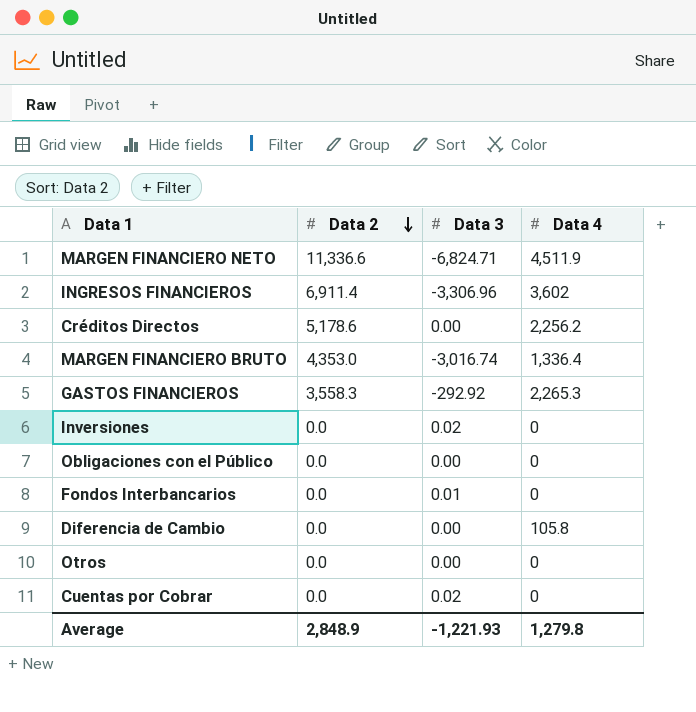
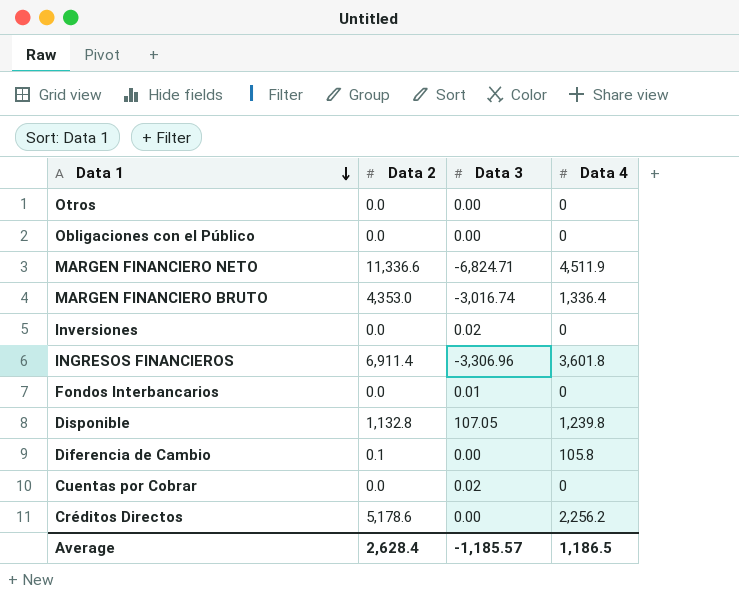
row order: Data 2 descending -> Data 1 descending
row GASTOS FINANCIEROS: 3,558.3 | -292.92 | 2,265.3 -> none
INGRESOS FINANCIEROS | Data 4: 3,602 -> 3,601.8
row Disponible: none -> 1,132.8 | 107.05 | 1,239.8
Diferencia de Cambio | Data 2: 0.0 -> 0.1
Average | Data 2: 2,848.9 -> 2,628.4
Average | Data 3: -1,221.93 -> -1,185.57
Average | Data 4: 1,279.8 -> 1,186.5

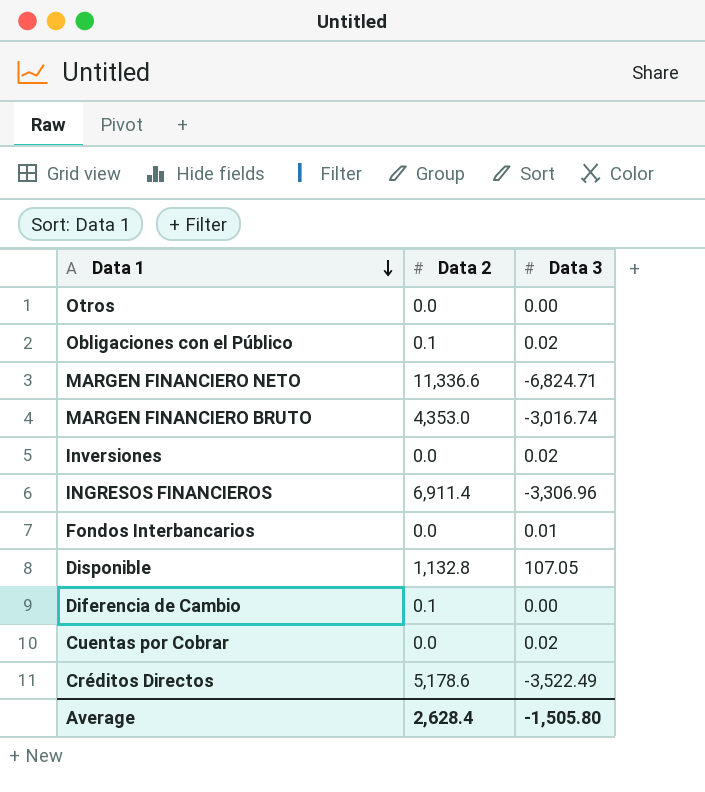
column Data 4 | position: 4 -> none
Obligaciones con el Público | Data 2: 0.0 -> 0.1
Obligaciones con el Público | Data 3: 0.00 -> 0.02
Créditos Directos | Data 3: 0.00 -> -3,522.49
Average | Data 3: -1,185.57 -> -1,505.80

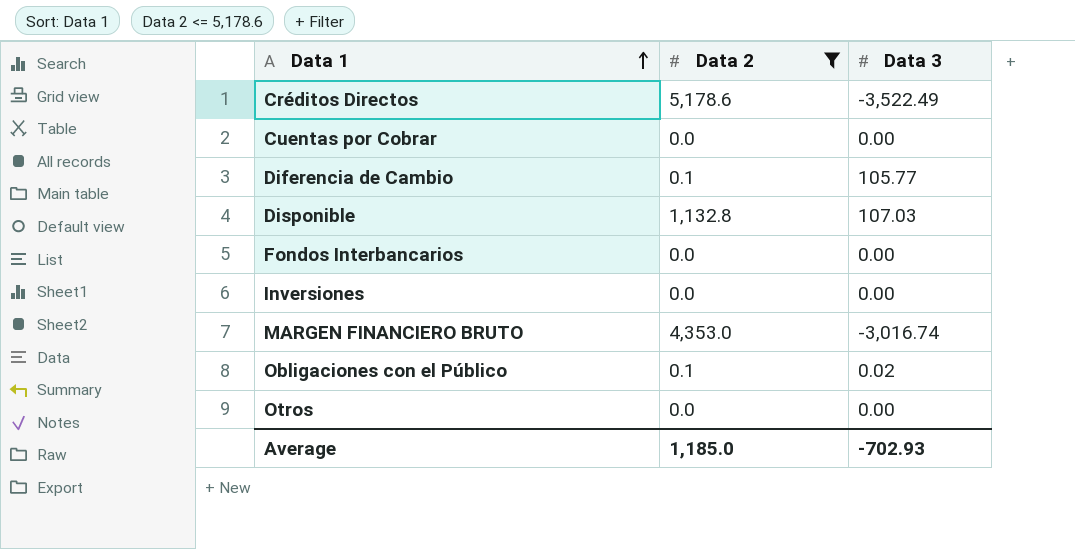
filter: none -> Data 2 <= 5,178.6
row order: Data 1 descending -> Data 1 ascending
Cuentas por Cobrar | Data 3: 0.02 -> 0.00
Diferencia de Cambio | Data 3: 0.00 -> 105.77
Disponible | Data 3: 107.05 -> 107.03
Fondos Interbancarios | Data 3: 0.01 -> 0.00
Inversiones | Data 3: 0.02 -> 0.00
Average | Data 2: 2,628.4 -> 1,185.0
Average | Data 3: -1,505.80 -> -702.93

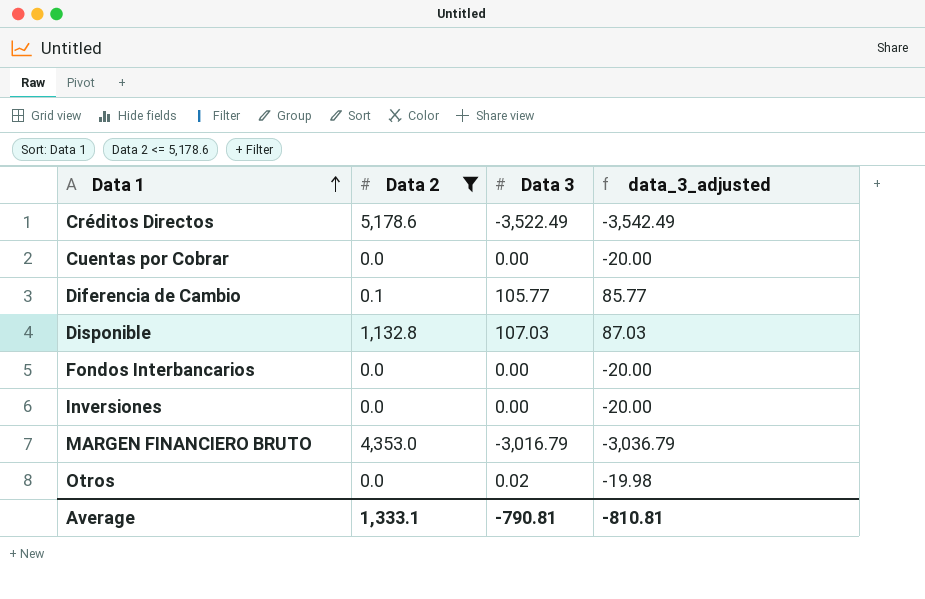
column data_3_adjusted | formula: none -> [Data 3] - 20
row Obligaciones con el Público: 0.1 | 0.02 -> none
MARGEN FINANCIERO BRUTO | Data 3: -3,016.74 -> -3,016.79
Otros | Data 3: 0.00 -> 0.02
Average | Data 2: 1,185.0 -> 1,333.1
Average | Data 3: -702.93 -> -790.81

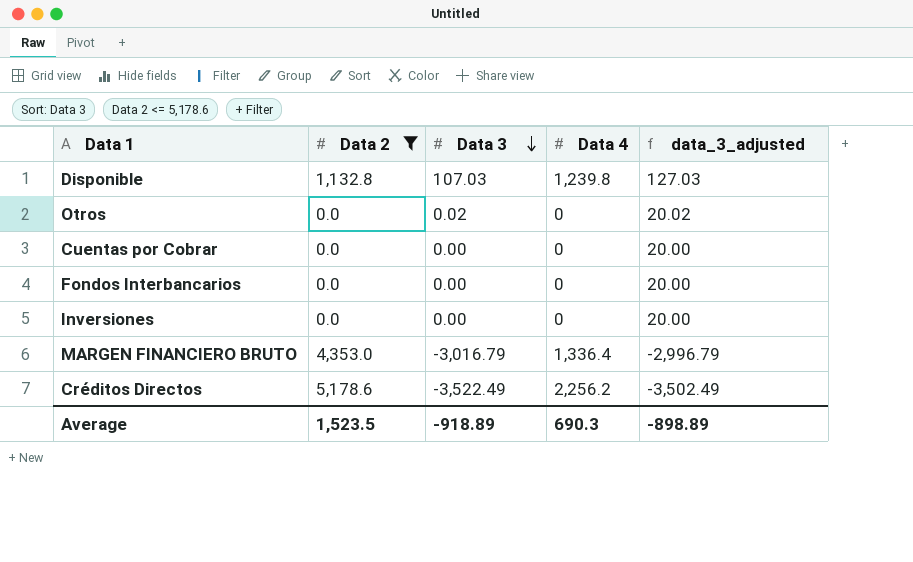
row order: Data 1 ascending -> Data 3 descending
column Data 4 | position: none -> 4
column data_3_adjusted | formula: [Data 3] - 20 -> [Data 3] + 20
row Diferencia de Cambio: 0.1 | 105.77 | 85.77 -> none
Average | Data 2: 1,333.1 -> 1,523.5
Average | Data 3: -790.81 -> -918.89
Average | data_3_adjusted: -810.81 -> -898.89

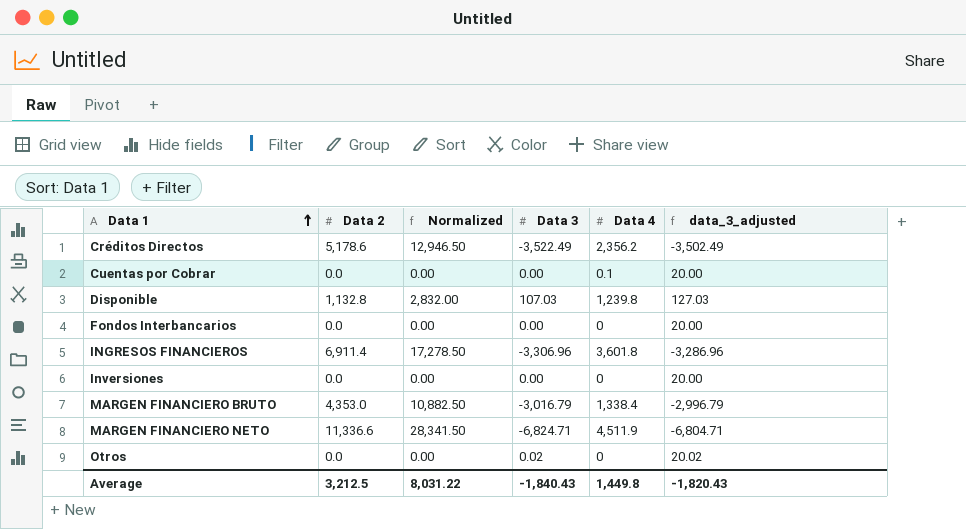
filter: Data 2 <= 5,178.6 -> none
row order: Data 3 descending -> Data 1 ascending
column Normalized | formula: none -> [Data 2] * 2.5
Créditos Directos | Data 4: 2,256.2 -> 2,356.2
Cuentas por Cobrar | Data 4: 0 -> 0.1
MARGEN FINANCIERO BRUTO | Data 4: 1,336.4 -> 1,338.4
Average | Data 2: 1,523.5 -> 3,212.5
Average | Data 3: -918.89 -> -1,840.43
Average | Data 4: 690.3 -> 1,449.8
Average | data_3_adjusted: -898.89 -> -1,820.43

